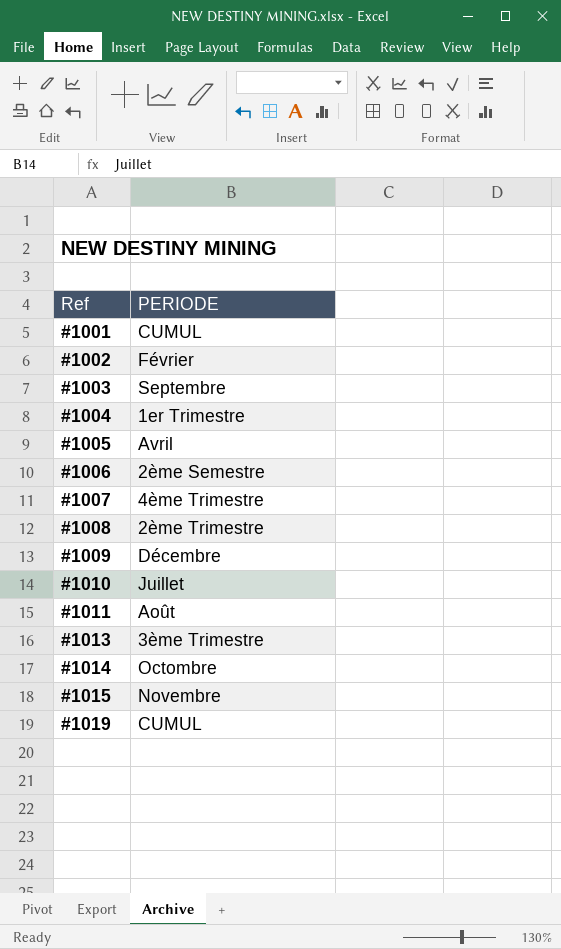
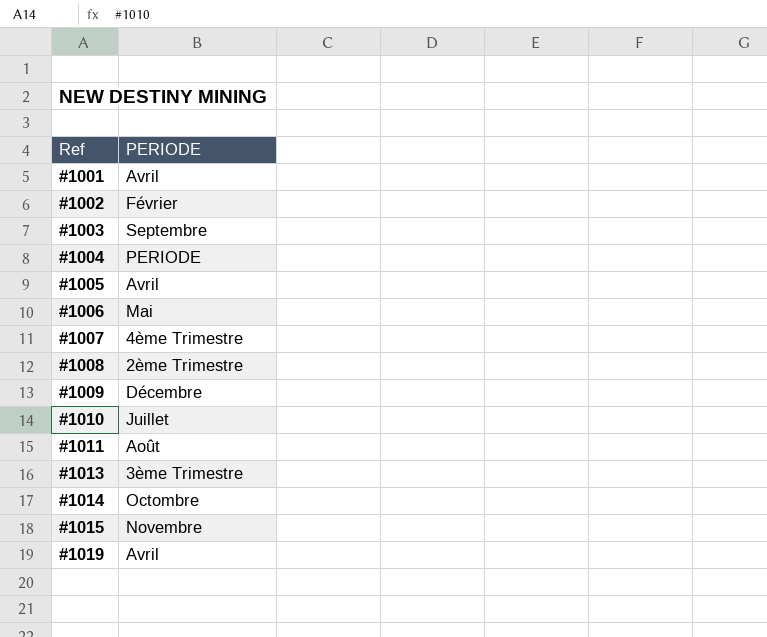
#1001 | PERIODE: CUMUL -> Avril
#1004 | PERIODE: 1er Trimestre -> PERIODE
#1006 | PERIODE: 2ème Semestre -> Mai
#1019 | PERIODE: CUMUL -> Avril

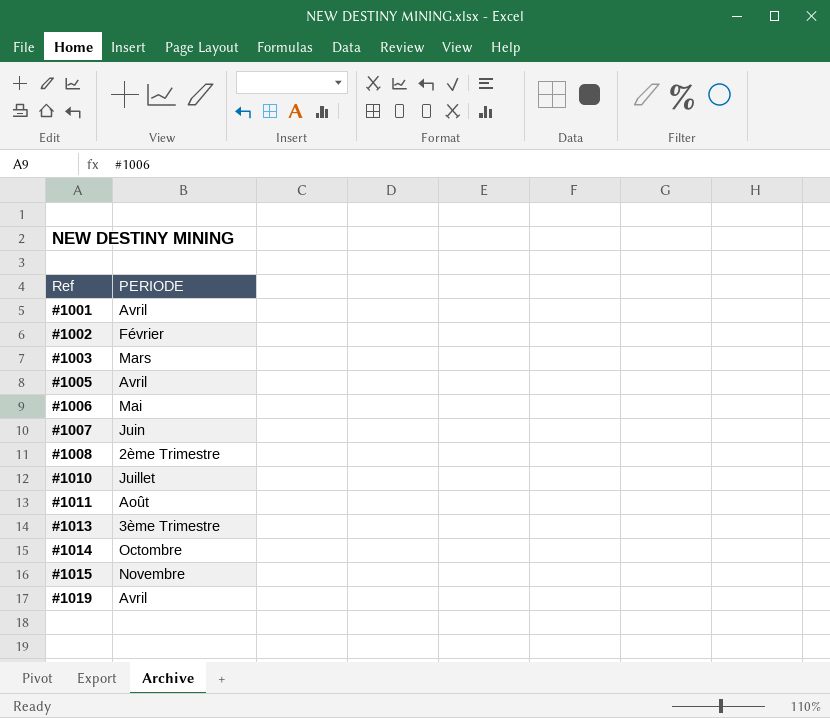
row #1004: PERIODE -> none
row #1009: Décembre -> none
#1003 | PERIODE: Septembre -> Mars
#1007 | PERIODE: 4ème Trimestre -> Juin

